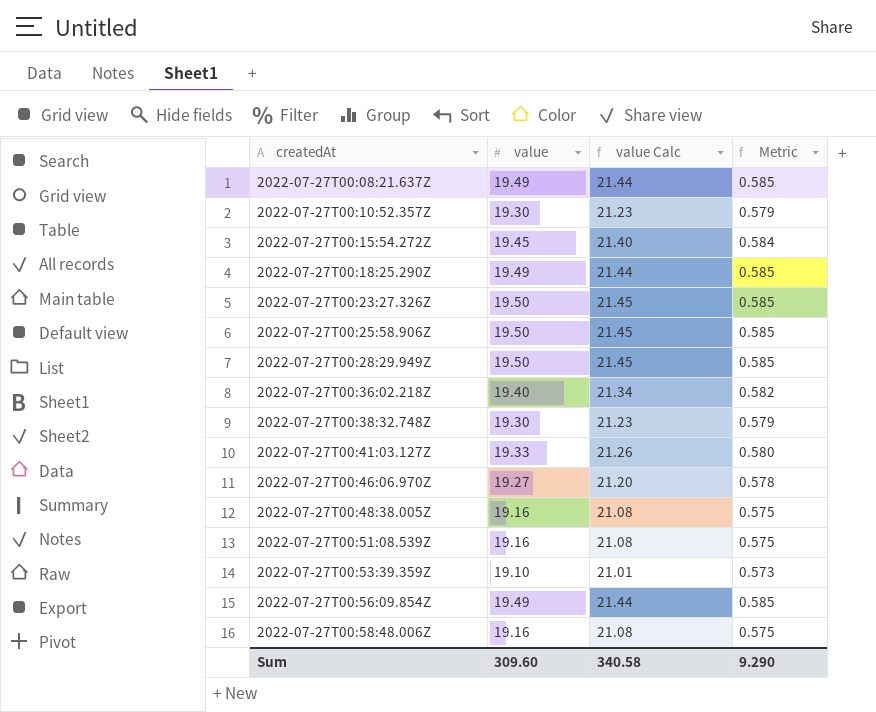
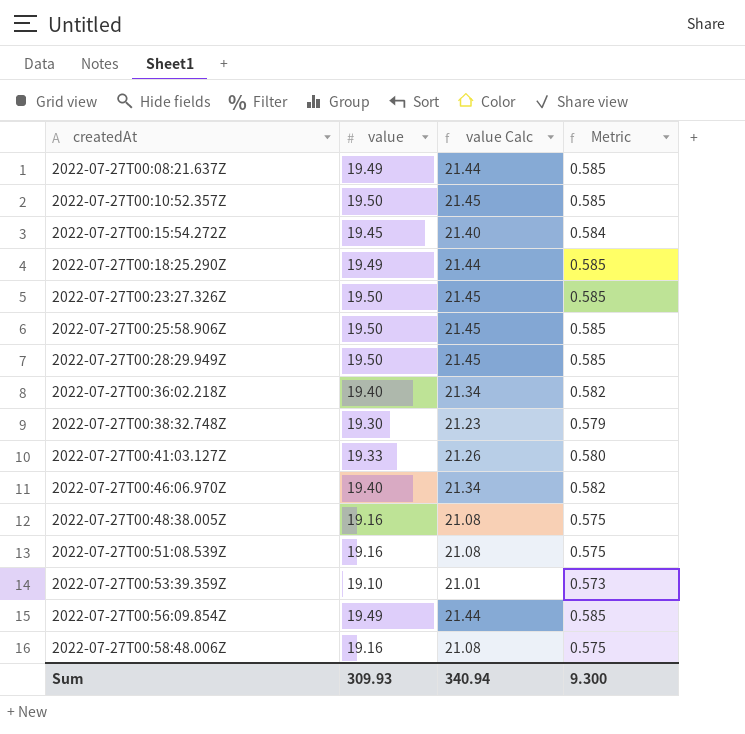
2022-07-27T00:10:52.357Z | value: 19.30 -> 19.50
2022-07-27T00:10:52.357Z | value Calc: 21.23 -> 21.45
2022-07-27T00:10:52.357Z | Metric: 0.579 -> 0.585
2022-07-27T00:46:06.970Z | value: 19.27 -> 19.40
2022-07-27T00:46:06.970Z | value Calc: 21.20 -> 21.34
2022-07-27T00:46:06.970Z | Metric: 0.578 -> 0.582
Sum | value: 309.60 -> 309.93
Sum | value Calc: 340.58 -> 340.94
Sum | Metric: 9.290 -> 9.300

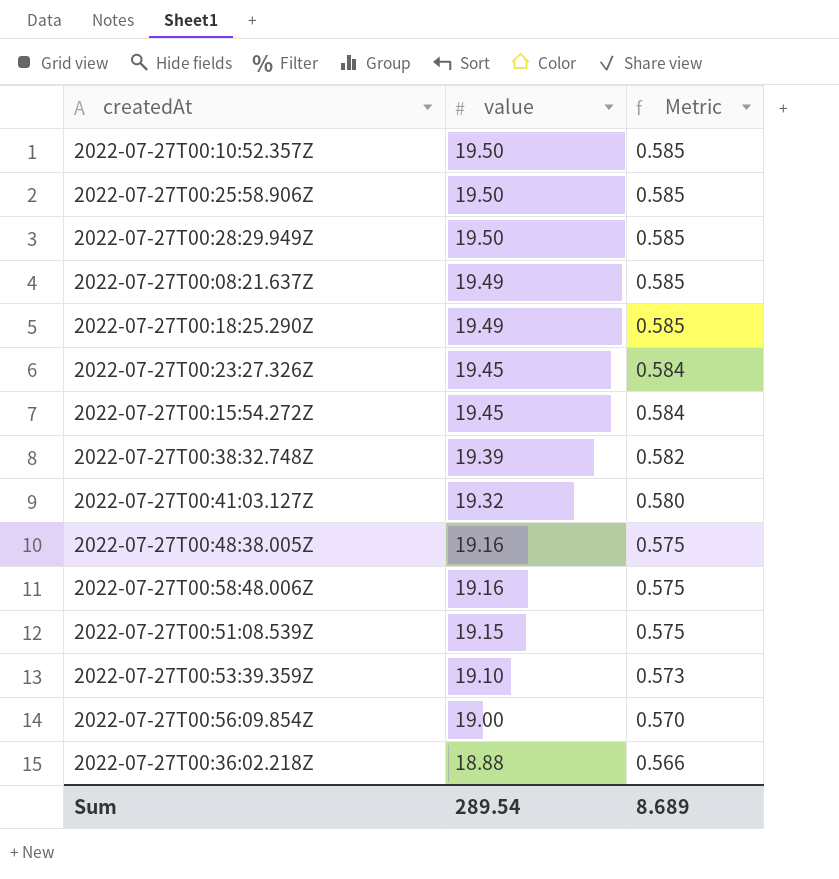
row order: createdAt ascending -> value descending
column value Calc | formula: [value] * 1.1 -> none
row 2022-07-27T00:46:06.970Z: 19.40 | 21.34 | 0.582 -> none
2022-07-27T00:23:27.326Z | value: 19.50 -> 19.45
2022-07-27T00:23:27.326Z | Metric: 0.585 -> 0.584
2022-07-27T00:38:32.748Z | value: 19.30 -> 19.39
2022-07-27T00:38:32.748Z | Metric: 0.579 -> 0.582
2022-07-27T00:41:03.127Z | value: 19.33 -> 19.32
2022-07-27T00:51:08.539Z | value: 19.16 -> 19.15
2022-07-27T00:56:09.854Z | value: 19.49 -> 19.00
2022-07-27T00:56:09.854Z | Metric: 0.585 -> 0.570
2022-07-27T00:36:02.218Z | value: 19.40 -> 18.88
2022-07-27T00:36:02.218Z | Metric: 0.582 -> 0.566
Sum | value: 309.93 -> 289.54
Sum | Metric: 9.300 -> 8.689

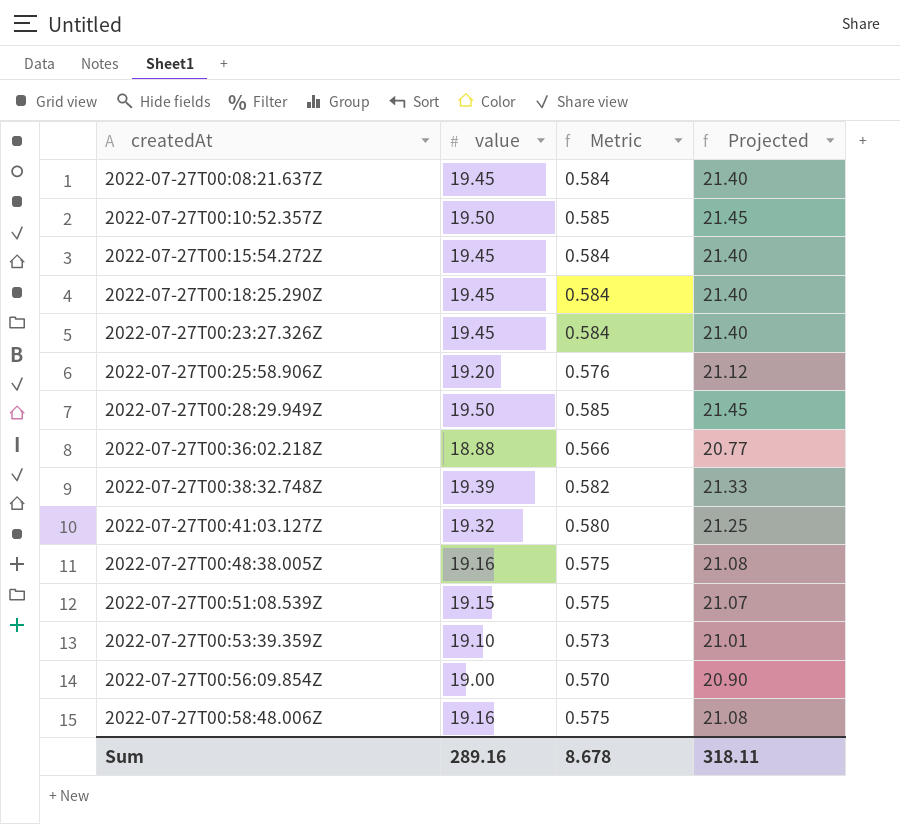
row order: value descending -> createdAt ascending
column Projected | formula: none -> [value] * 1.1
2022-07-27T00:08:21.637Z | value: 19.49 -> 19.45
2022-07-27T00:08:21.637Z | Metric: 0.585 -> 0.584
2022-07-27T00:18:25.290Z | value: 19.49 -> 19.45
2022-07-27T00:18:25.290Z | Metric: 0.585 -> 0.584
2022-07-27T00:25:58.906Z | value: 19.50 -> 19.20
2022-07-27T00:25:58.906Z | Metric: 0.585 -> 0.576
Sum | value: 289.54 -> 289.16
Sum | Metric: 8.689 -> 8.678

